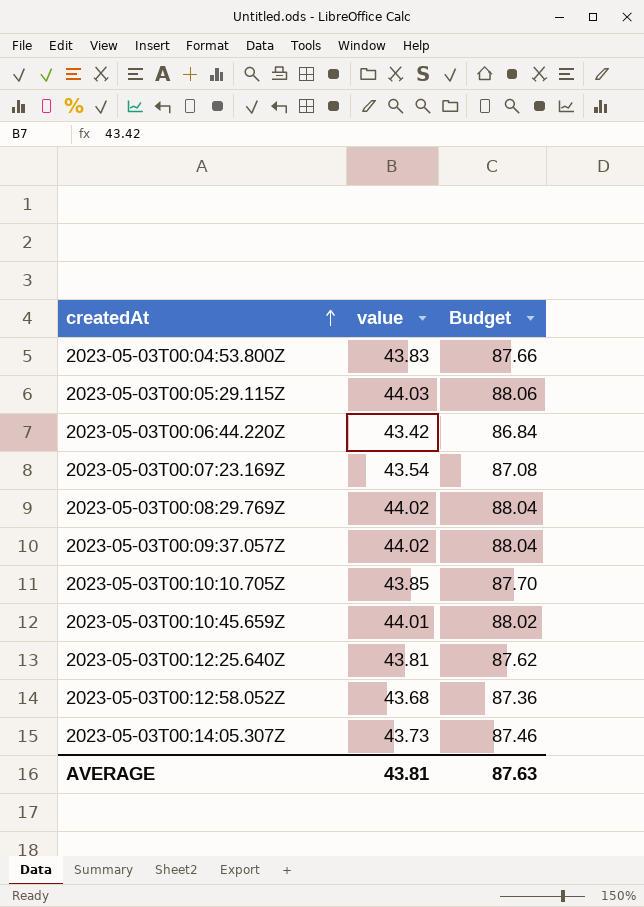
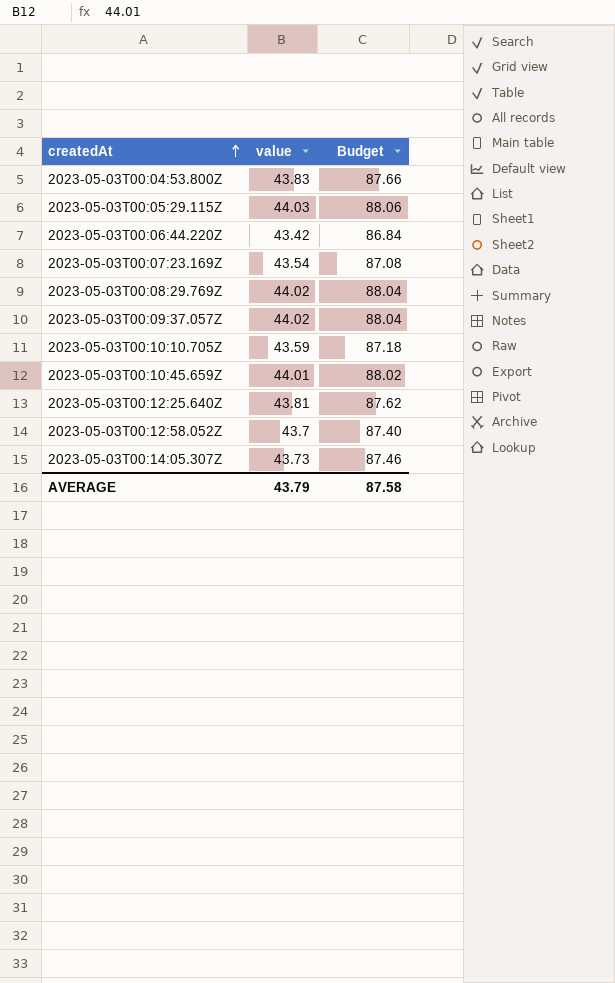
2023-05-03T00:10:10.705Z | value: 43.85 -> 43.59
2023-05-03T00:10:10.705Z | Budget: 87.70 -> 87.18
2023-05-03T00:12:58.052Z | value: 43.68 -> 43.7
2023-05-03T00:12:58.052Z | Budget: 87.36 -> 87.40
AVERAGE | value: 43.81 -> 43.79
AVERAGE | Budget: 87.63 -> 87.58

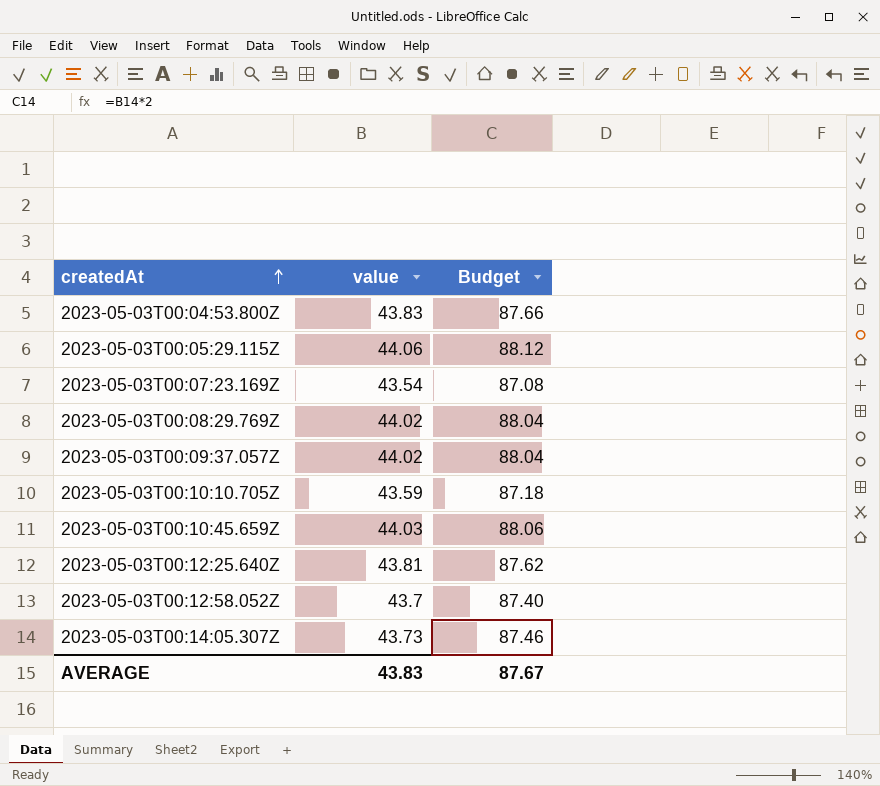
row 2023-05-03T00:06:44.220Z: 43.42 | 86.84 -> none
2023-05-03T00:05:29.115Z | value: 44.03 -> 44.06
2023-05-03T00:05:29.115Z | Budget: 88.06 -> 88.12
2023-05-03T00:10:45.659Z | value: 44.01 -> 44.03
2023-05-03T00:10:45.659Z | Budget: 88.02 -> 88.06
AVERAGE | value: 43.79 -> 43.83
AVERAGE | Budget: 87.58 -> 87.67

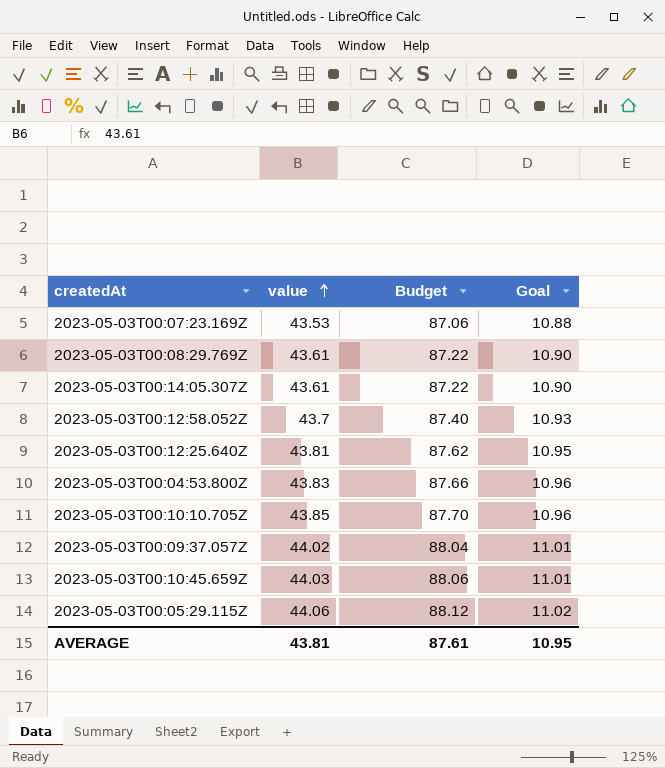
row order: createdAt ascending -> value ascending
column Goal | formula: none -> [value] * 0.25
2023-05-03T00:07:23.169Z | value: 43.54 -> 43.53
2023-05-03T00:07:23.169Z | Budget: 87.08 -> 87.06
2023-05-03T00:08:29.769Z | value: 44.02 -> 43.61
2023-05-03T00:08:29.769Z | Budget: 88.04 -> 87.22
2023-05-03T00:14:05.307Z | value: 43.73 -> 43.61
2023-05-03T00:14:05.307Z | Budget: 87.46 -> 87.22
2023-05-03T00:10:10.705Z | value: 43.59 -> 43.85
2023-05-03T00:10:10.705Z | Budget: 87.18 -> 87.70
AVERAGE | value: 43.83 -> 43.81
AVERAGE | Budget: 87.67 -> 87.61

